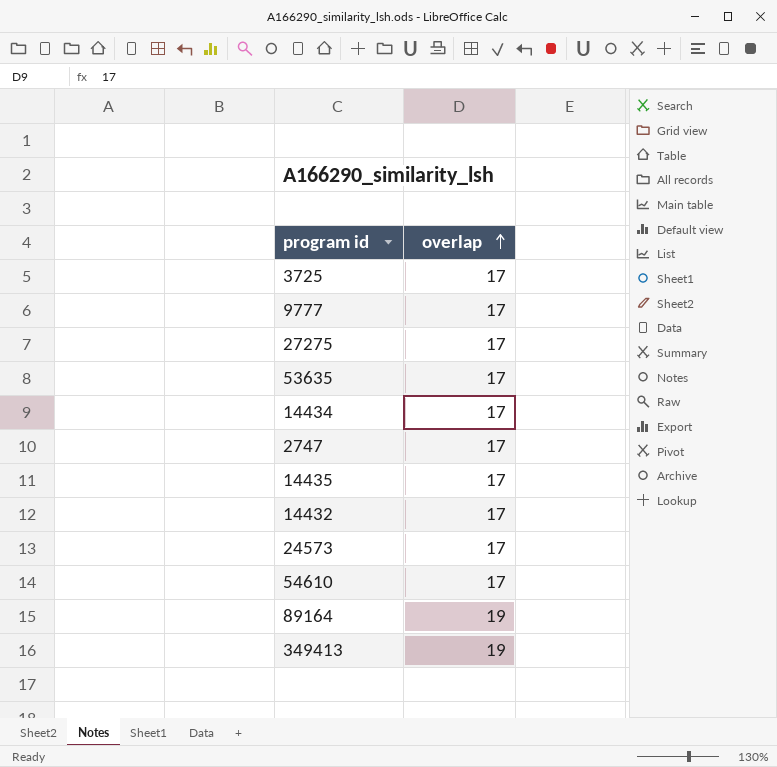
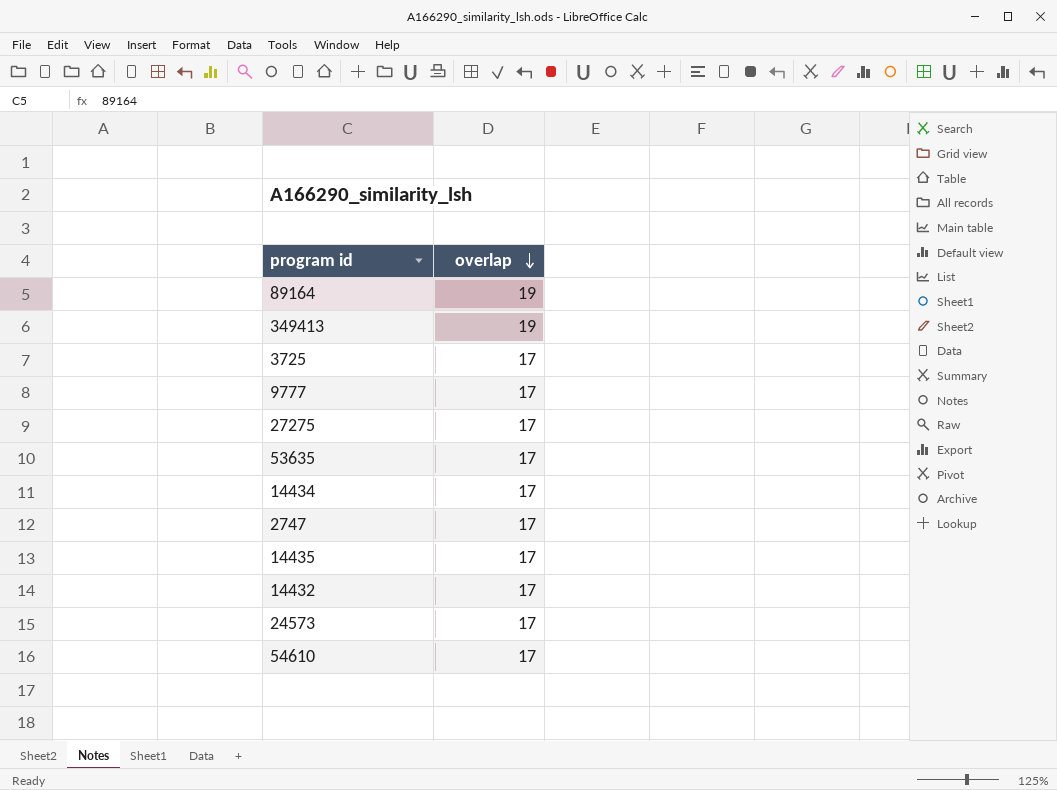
row order: overlap ascending -> overlap descending

